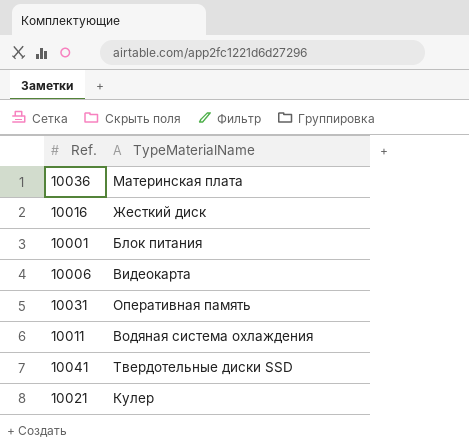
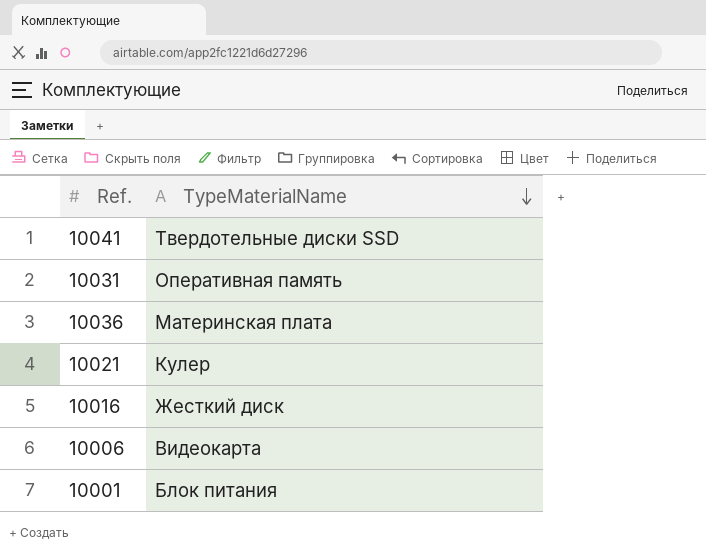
row order: none -> TypeMaterialName descending
row 10011: Водяная система охлаждения -> none

